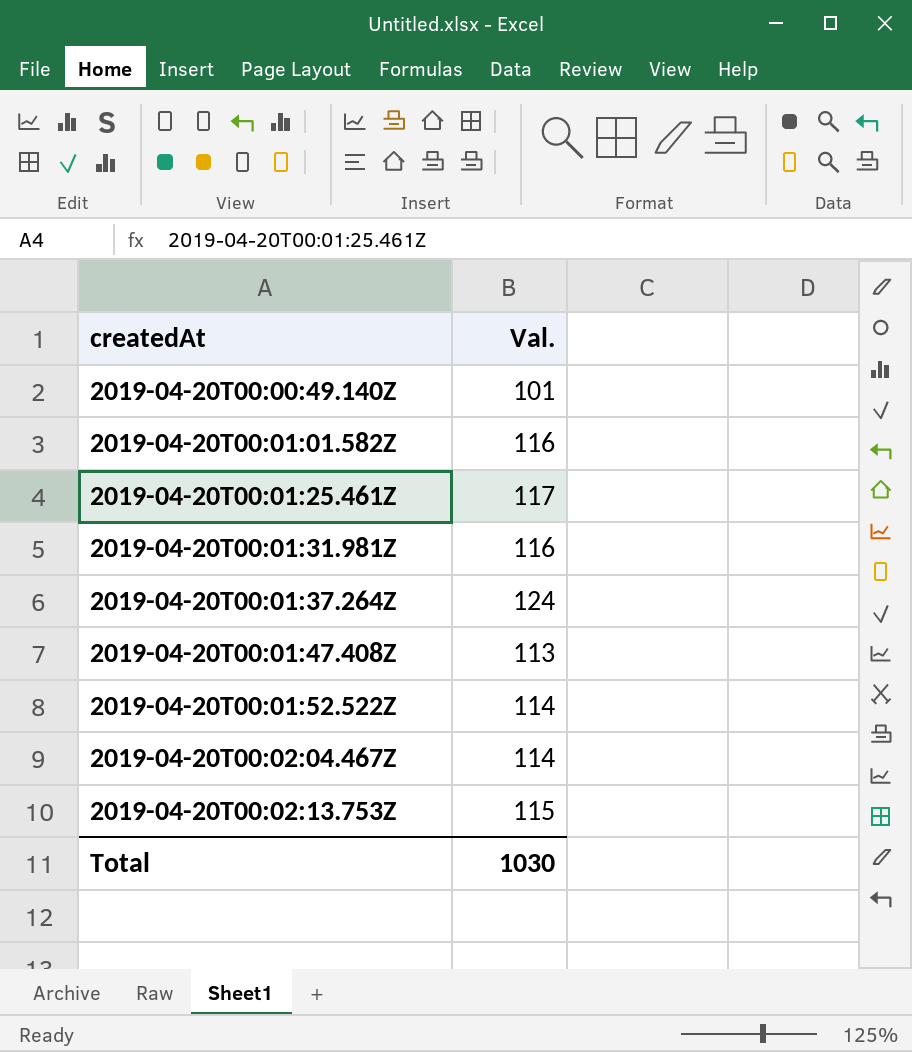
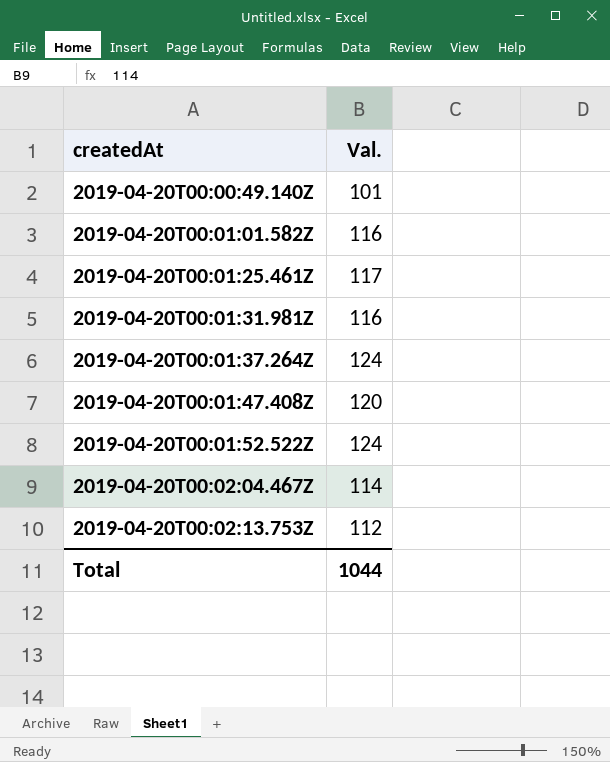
2019-04-20T00:01:47.408Z | Val.: 113 -> 120
2019-04-20T00:01:52.522Z | Val.: 114 -> 124
2019-04-20T00:02:13.753Z | Val.: 115 -> 112
Total | Val.: 1030 -> 1044

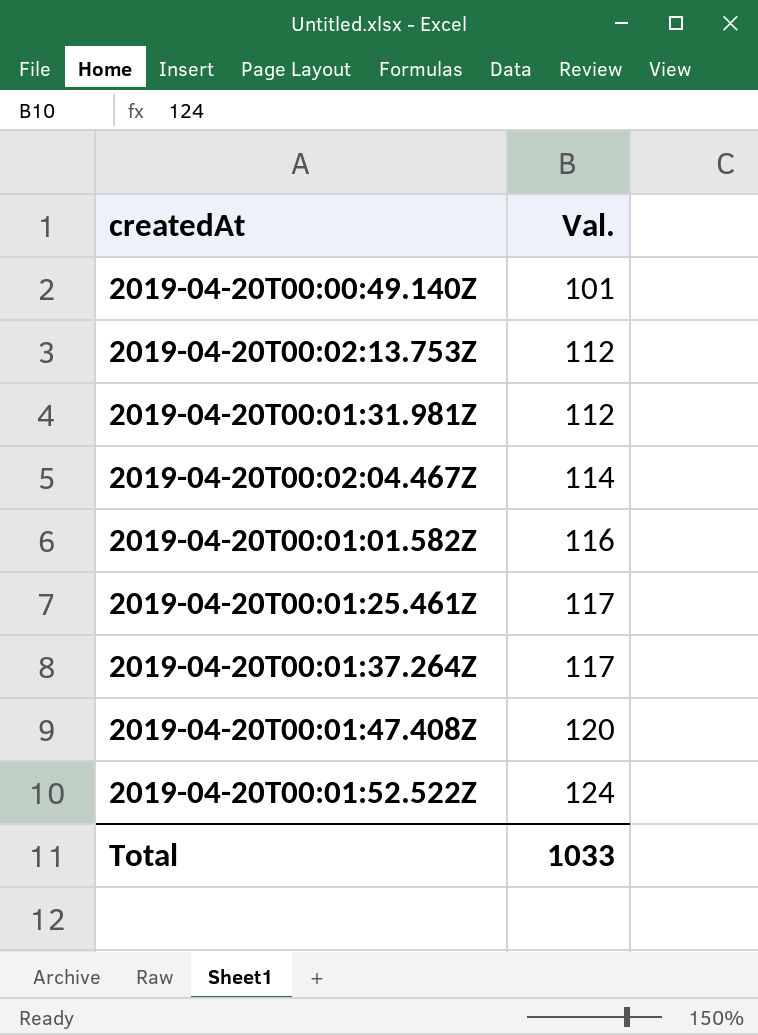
row order: createdAt ascending -> Val. ascending
2019-04-20T00:01:31.981Z | Val.: 116 -> 112
2019-04-20T00:01:37.264Z | Val.: 124 -> 117
Total | Val.: 1044 -> 1033

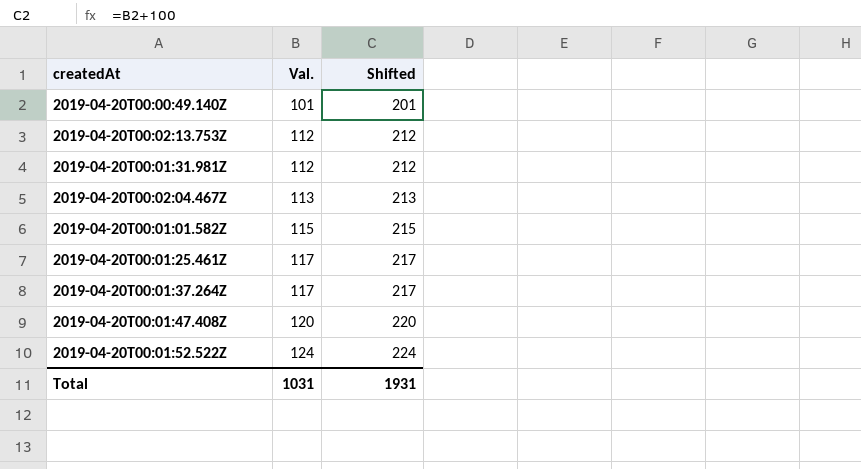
column Shifted | formula: none -> [Val.] + 100
2019-04-20T00:02:04.467Z | Val.: 114 -> 113
2019-04-20T00:01:01.582Z | Val.: 116 -> 115
Total | Val.: 1033 -> 1031

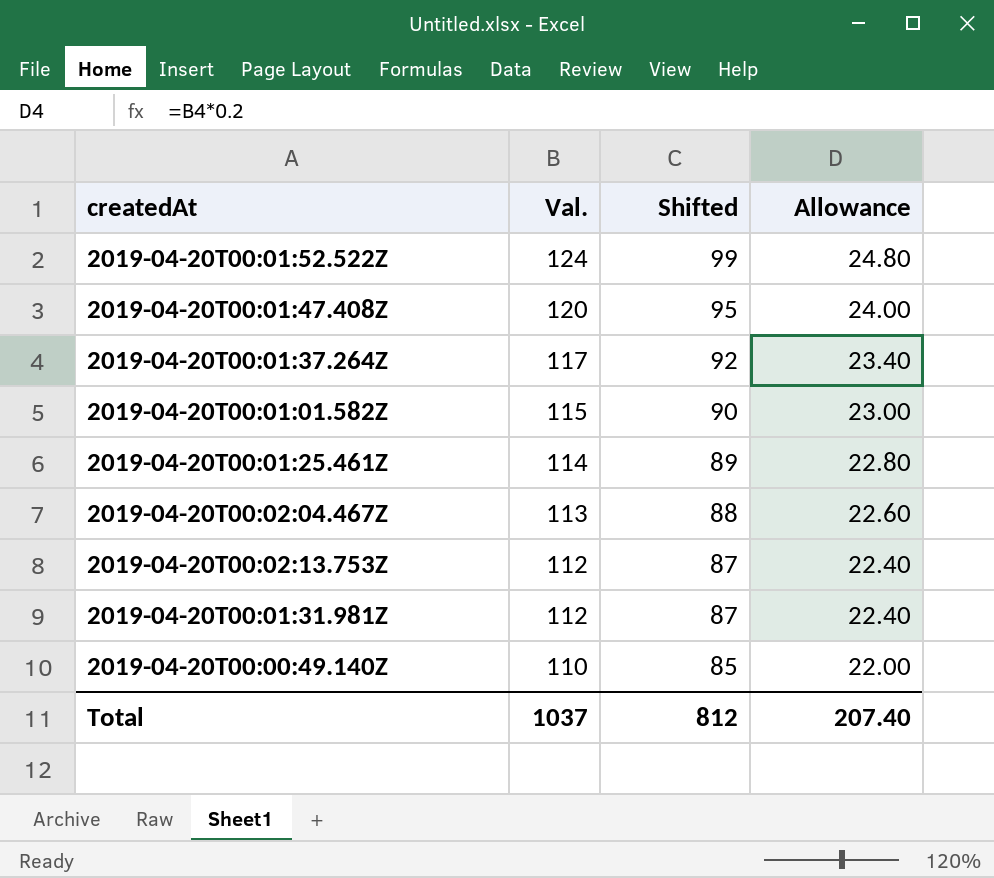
row order: Val. ascending -> Val. descending
column Shifted | formula: [Val.] + 100 -> [Val.] - 25
column Allowance | formula: none -> [Val.] * 0.2
2019-04-20T00:01:25.461Z | Val.: 117 -> 114
2019-04-20T00:00:49.140Z | Val.: 101 -> 110
Total | Val.: 1031 -> 1037
Total | Shifted: 1931 -> 812

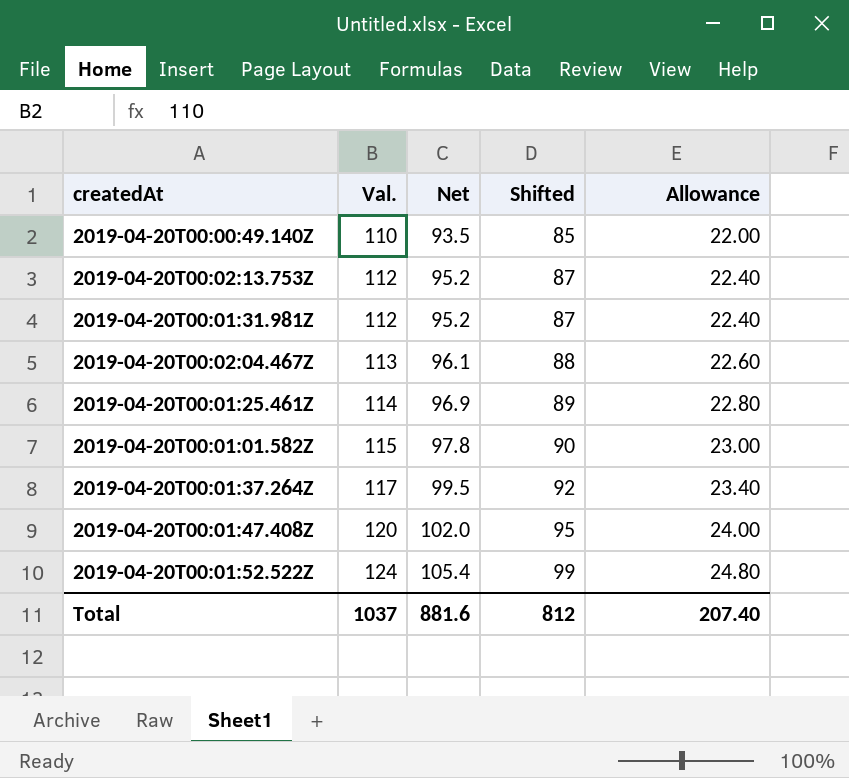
row order: Val. descending -> Val. ascending
column Net | formula: none -> [Val.] * 0.85

